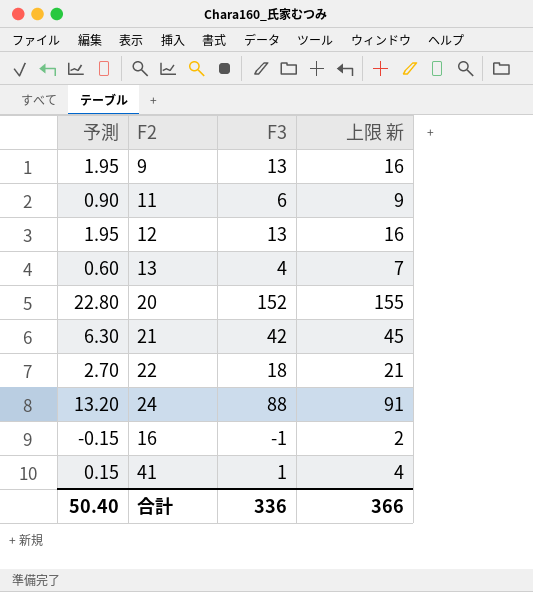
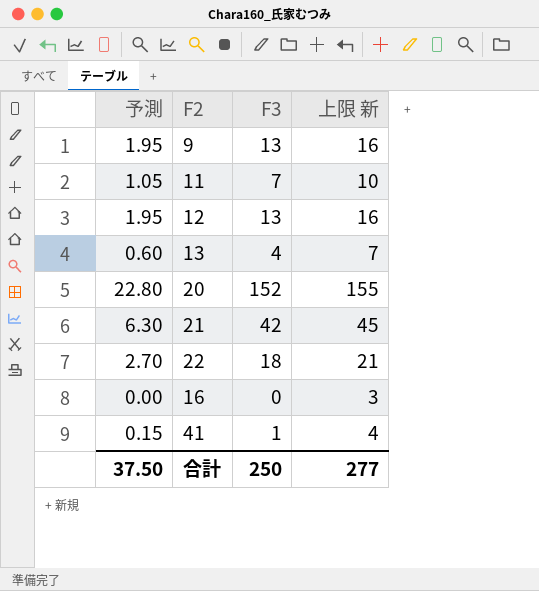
row 24: 13.20 | 88 | 91 -> none
11 | 予測: 0.90 -> 1.05
11 | F3: 6 -> 7
11 | 上限 新: 9 -> 10
16 | 予測: -0.15 -> 0.00
16 | F3: -1 -> 0
16 | 上限 新: 2 -> 3
合計 | 予測: 50.40 -> 37.50
合計 | F3: 336 -> 250
合計 | 上限 新: 366 -> 277

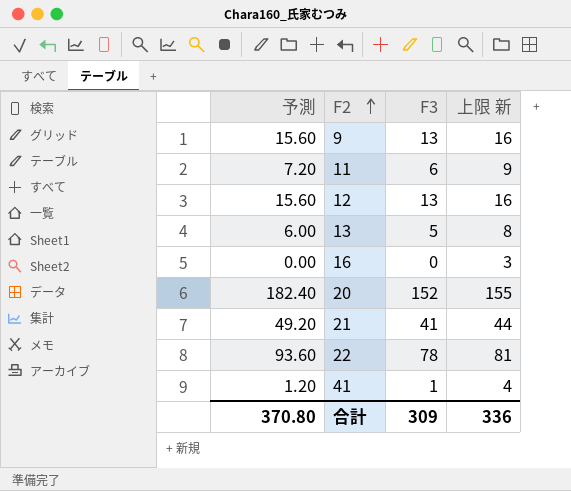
row order: none -> F2 ascending
column 予測 | formula: [F3] * 0.15 -> [F3] * 1.2
11 | F3: 7 -> 6
11 | 上限 新: 10 -> 9
13 | F3: 4 -> 5
13 | 上限 新: 7 -> 8
21 | F3: 42 -> 41
21 | 上限 新: 45 -> 44
22 | F3: 18 -> 78
22 | 上限 新: 21 -> 81
合計 | 予測: 37.50 -> 370.80
合計 | F3: 250 -> 309
合計 | 上限 新: 277 -> 336

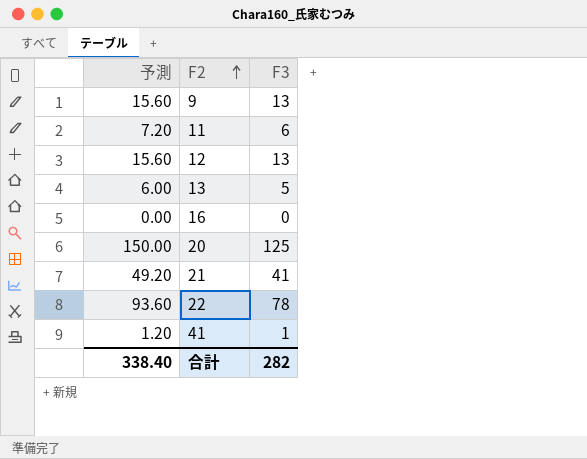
column 上限 新 | formula: [F3] + 3 -> none
20 | 予測: 182.40 -> 150.00
20 | F3: 152 -> 125
合計 | 予測: 370.80 -> 338.40
合計 | F3: 309 -> 282

